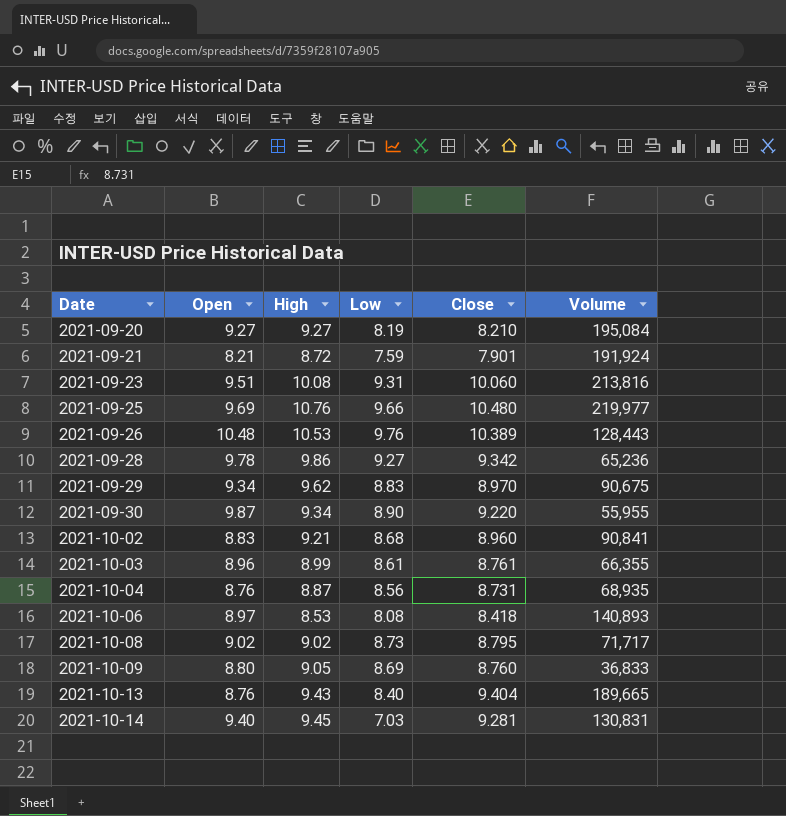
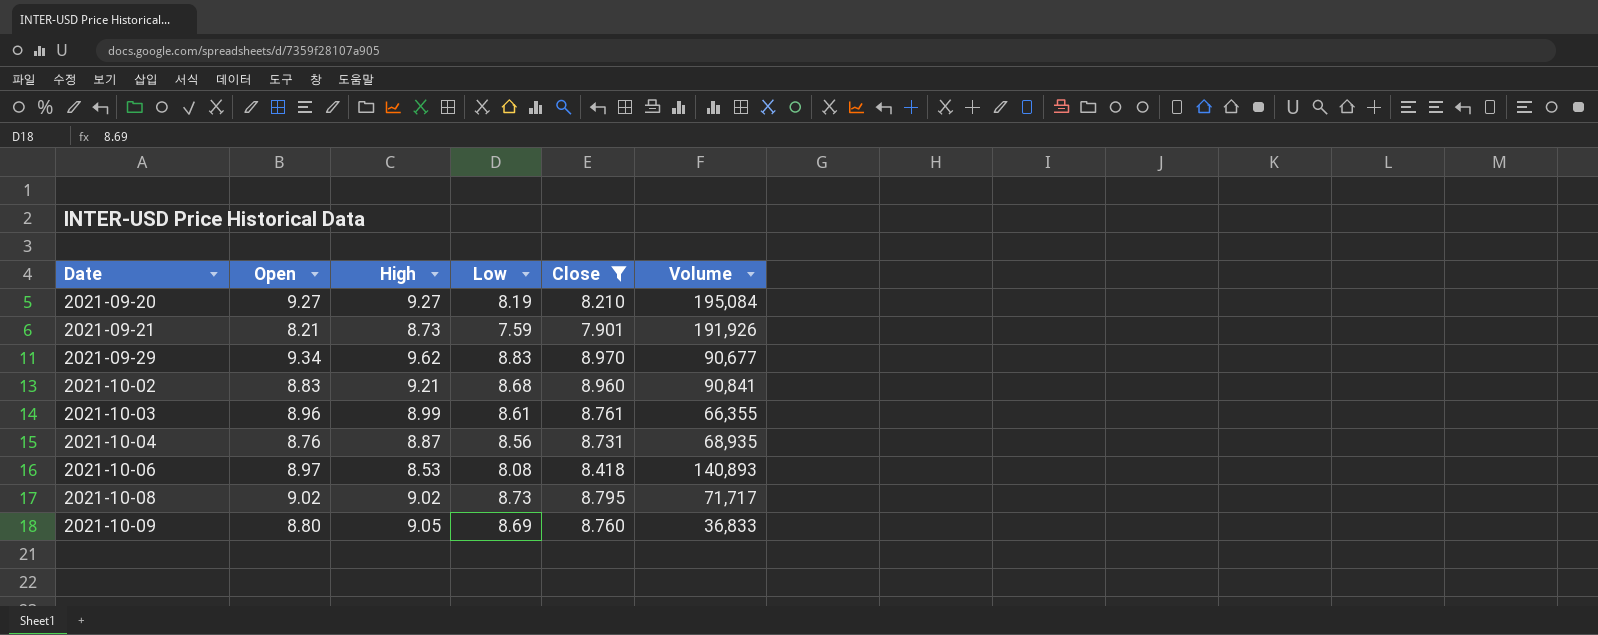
filter: none -> Close <= 8.970
2021-09-21 | High: 8.72 -> 8.73
2021-09-21 | Volume: 191,924 -> 191,926
2021-09-29 | Volume: 90,675 -> 90,677

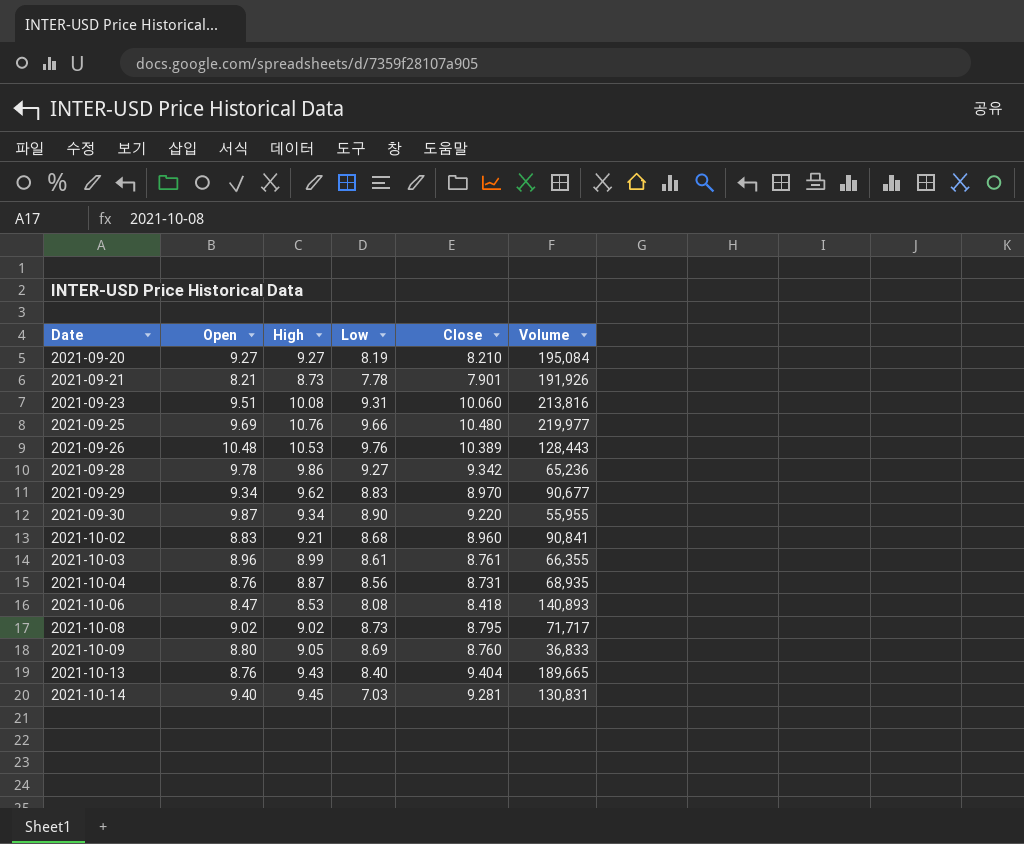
filter: Close <= 8.970 -> none
2021-09-21 | Low: 7.59 -> 7.78
2021-10-06 | Open: 8.97 -> 8.47

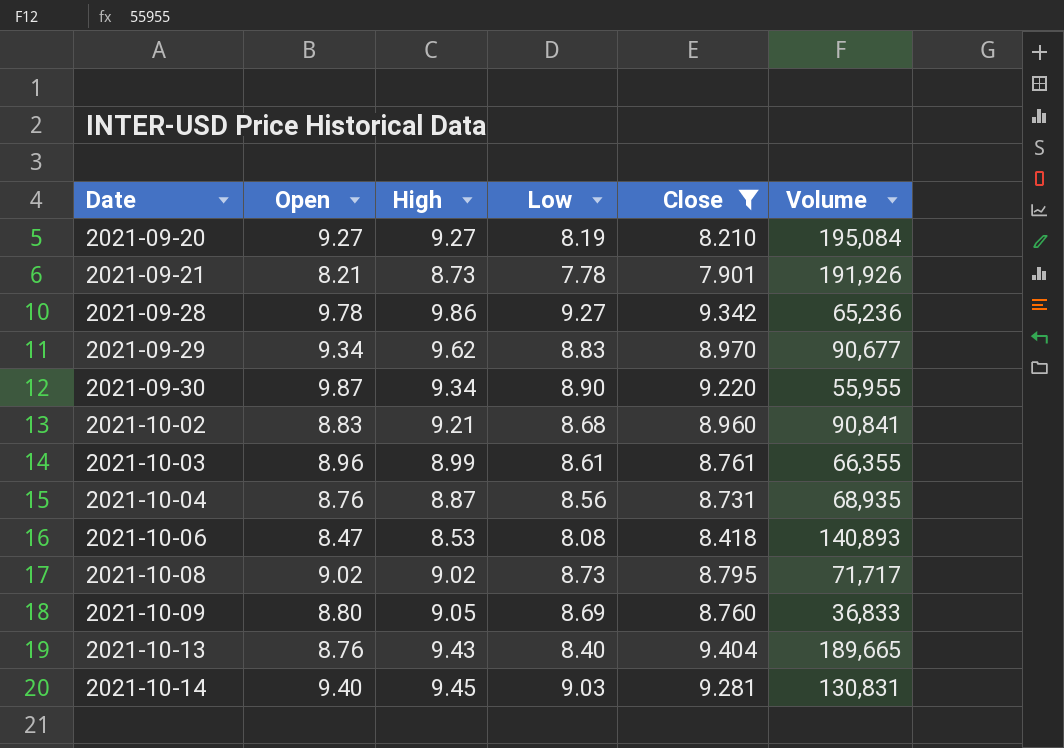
filter: none -> Close <= 9.404
2021-10-14 | Low: 7.03 -> 9.03

